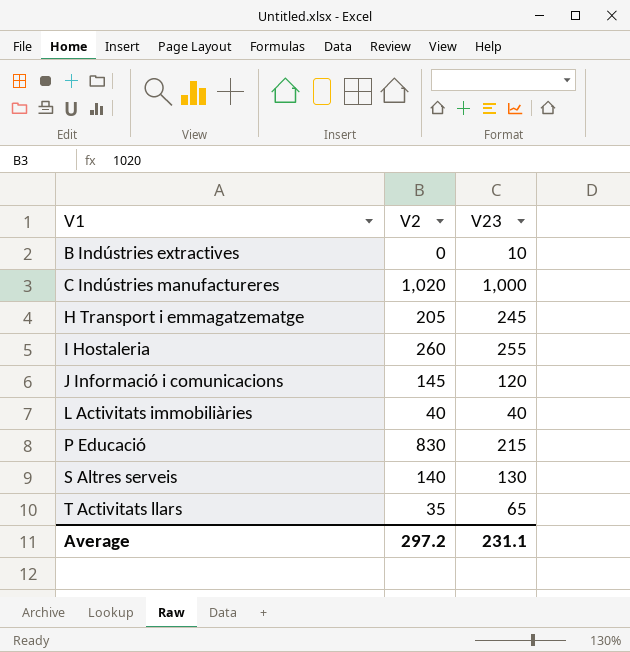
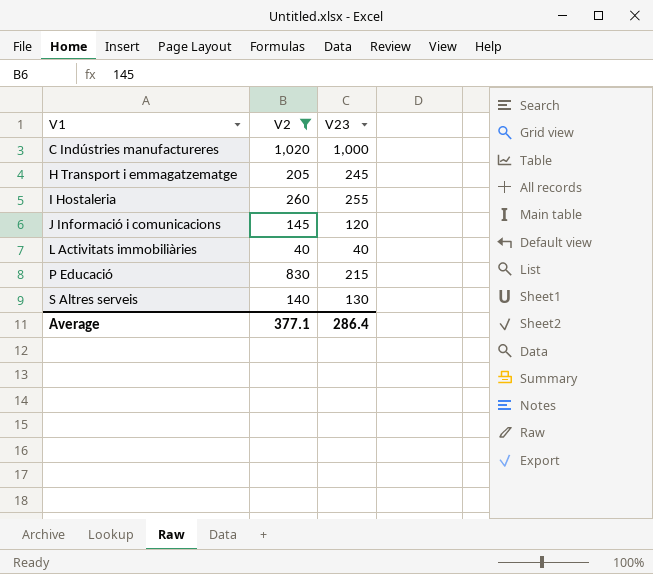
filter: none -> V2 >= 40
Average | V2: 297.2 -> 377.1
Average | V23: 231.1 -> 286.4

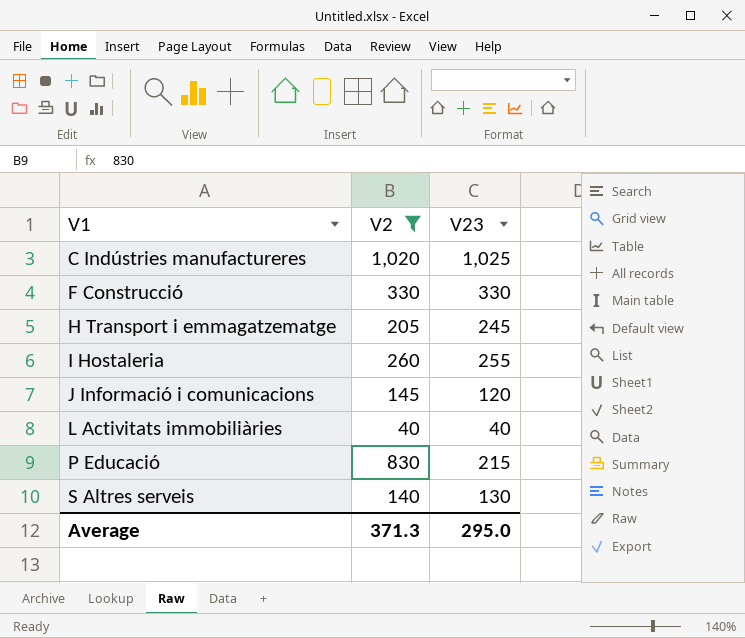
C Indústries manufactureres | V23: 1,000 -> 1,025
row F Construcció: none -> 330 | 330
Average | V2: 377.1 -> 371.3
Average | V23: 286.4 -> 295.0

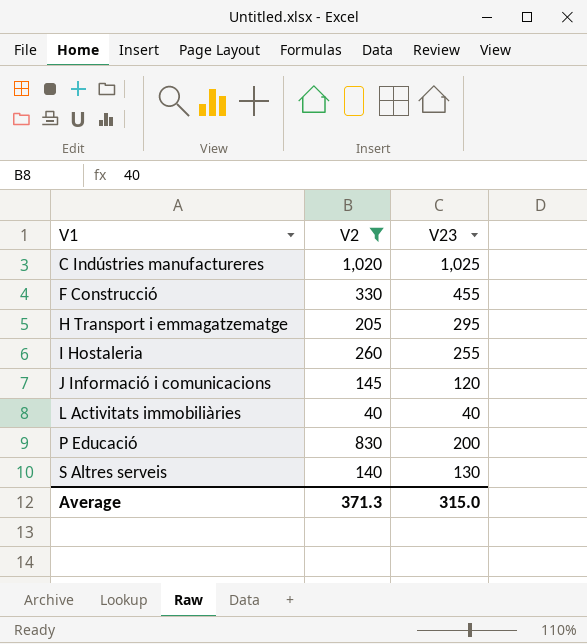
F Construcció | V23: 330 -> 455
H Transport i emmagatzematge | V23: 245 -> 295
P Educació | V23: 215 -> 200
Average | V23: 295.0 -> 315.0

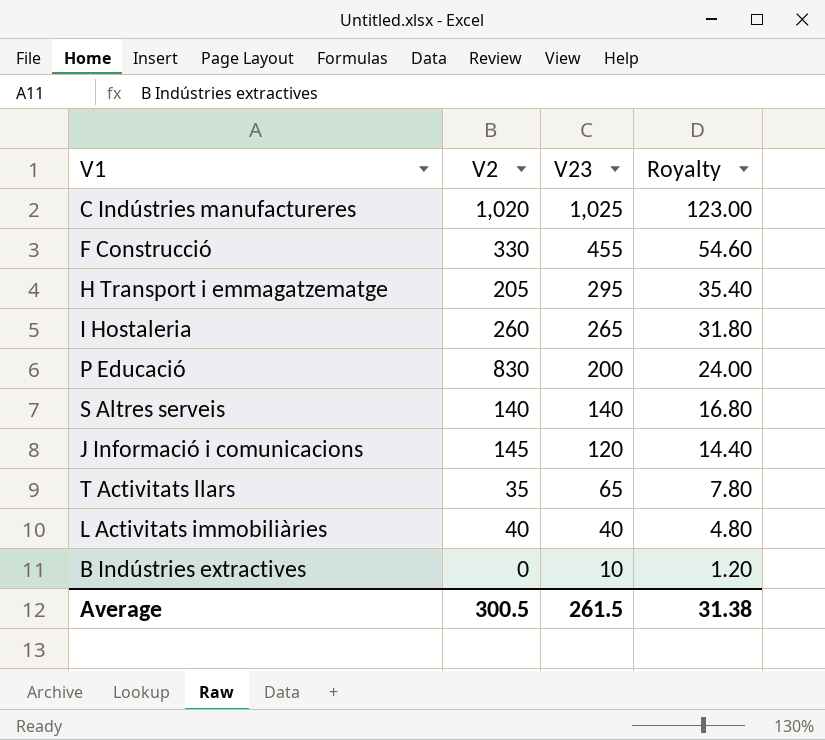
filter: V2 >= 40 -> none
row order: V1 ascending -> V23 descending
column Royalty | formula: none -> [V23] * 0.12
I Hostaleria | V23: 255 -> 265
S Altres serveis | V23: 130 -> 140
Average | V2: 371.3 -> 300.5
Average | V23: 315.0 -> 261.5

